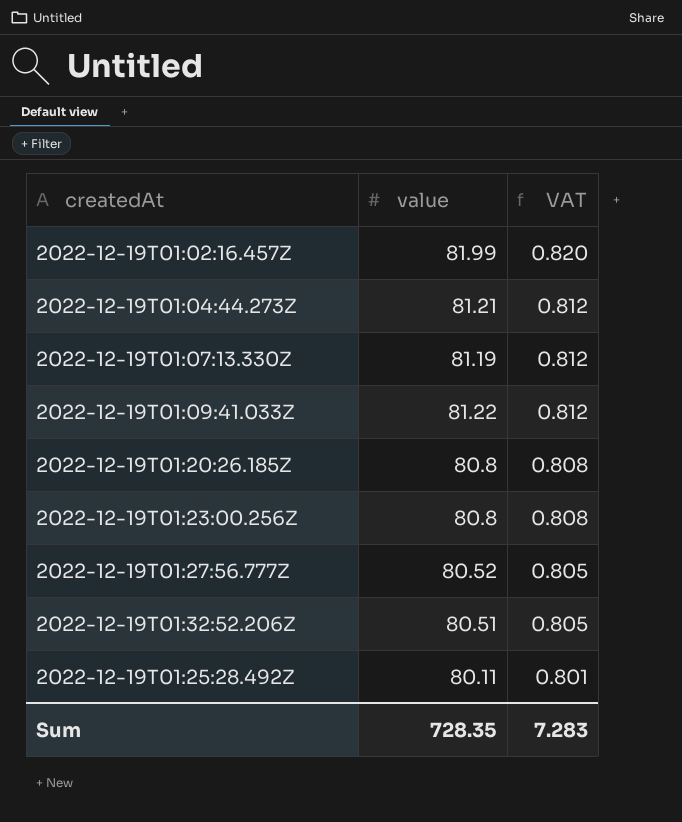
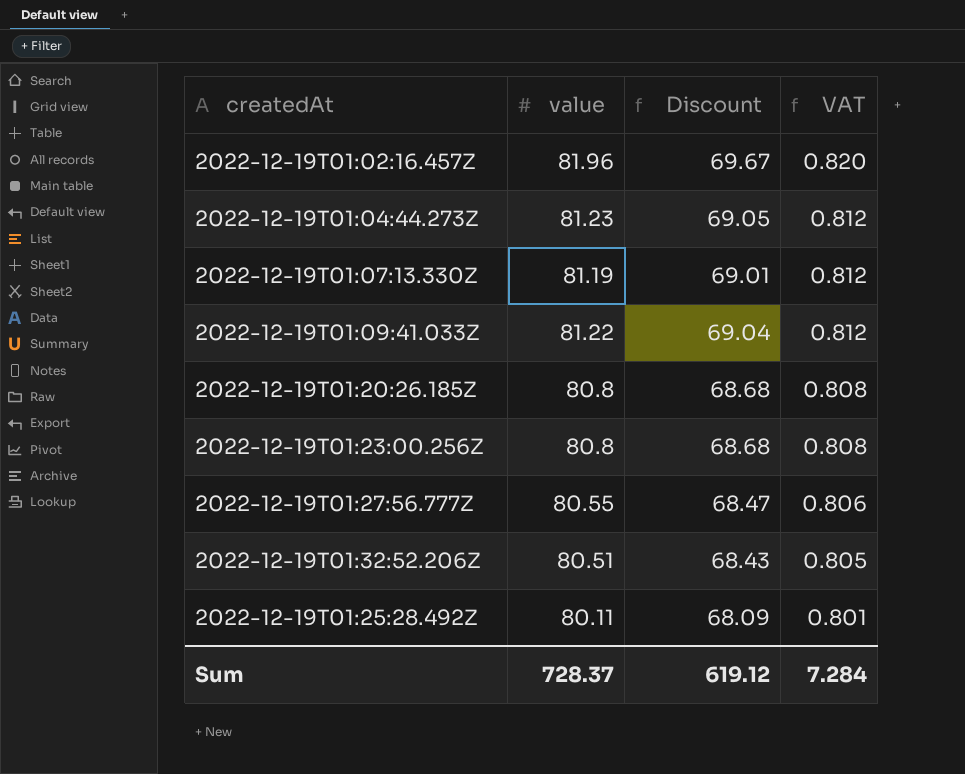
column Discount | formula: none -> [value] * 0.85
2022-12-19T01:02:16.457Z | value: 81.99 -> 81.96
2022-12-19T01:04:44.273Z | value: 81.21 -> 81.23
2022-12-19T01:27:56.777Z | value: 80.52 -> 80.55
2022-12-19T01:27:56.777Z | VAT: 0.805 -> 0.806
Sum | value: 728.35 -> 728.37
Sum | VAT: 7.283 -> 7.284

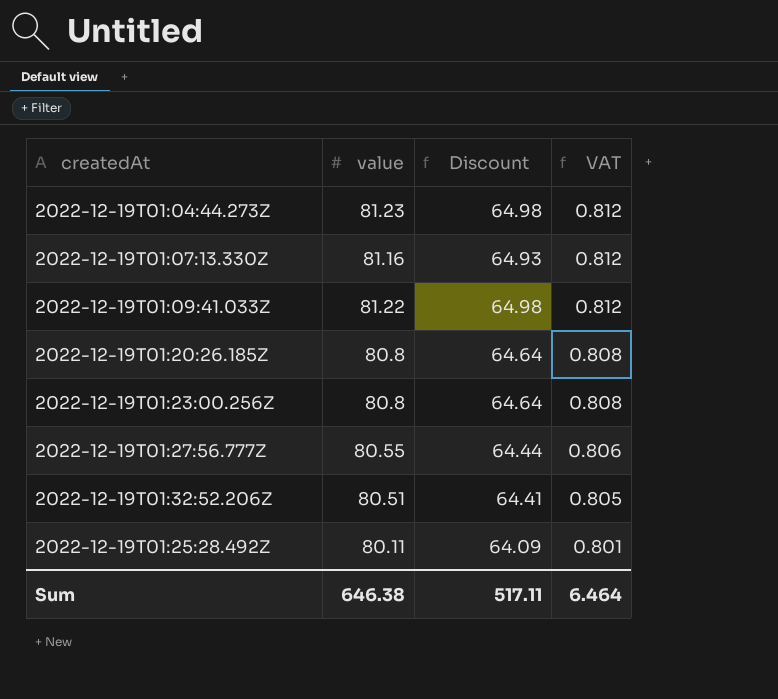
column Discount | formula: [value] * 0.85 -> [value] * 0.8
row 2022-12-19T01:02:16.457Z: 81.96 | 69.67 | 0.820 -> none
2022-12-19T01:07:13.330Z | value: 81.19 -> 81.16
Sum | value: 728.37 -> 646.38
Sum | Discount: 619.12 -> 517.11
Sum | VAT: 7.284 -> 6.464

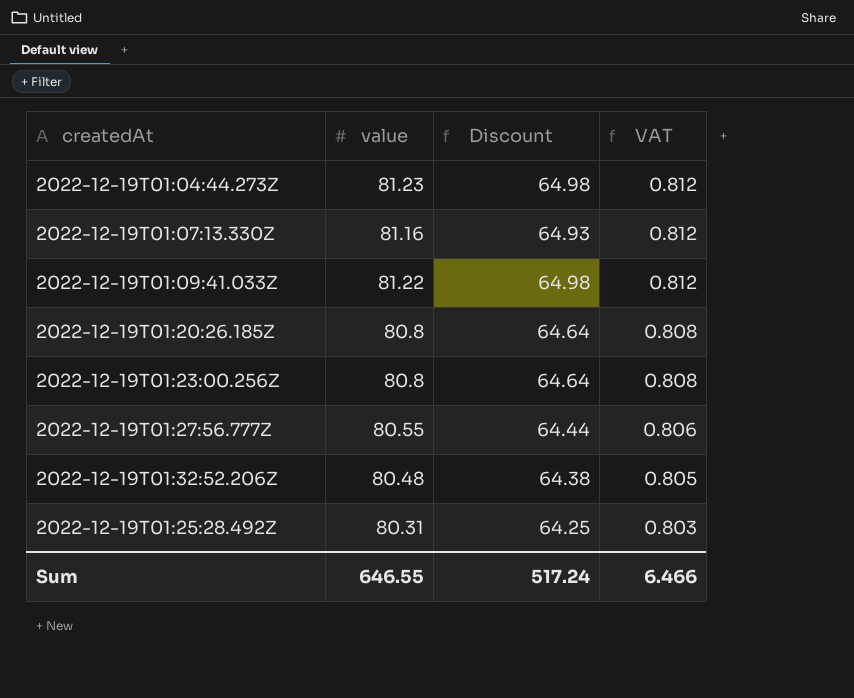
2022-12-19T01:32:52.206Z | value: 80.51 -> 80.48
2022-12-19T01:32:52.206Z | Discount: 64.41 -> 64.38
2022-12-19T01:25:28.492Z | value: 80.11 -> 80.31
2022-12-19T01:25:28.492Z | Discount: 64.09 -> 64.25
2022-12-19T01:25:28.492Z | VAT: 0.801 -> 0.803
Sum | value: 646.38 -> 646.55
Sum | Discount: 517.11 -> 517.24
Sum | VAT: 6.464 -> 6.466

